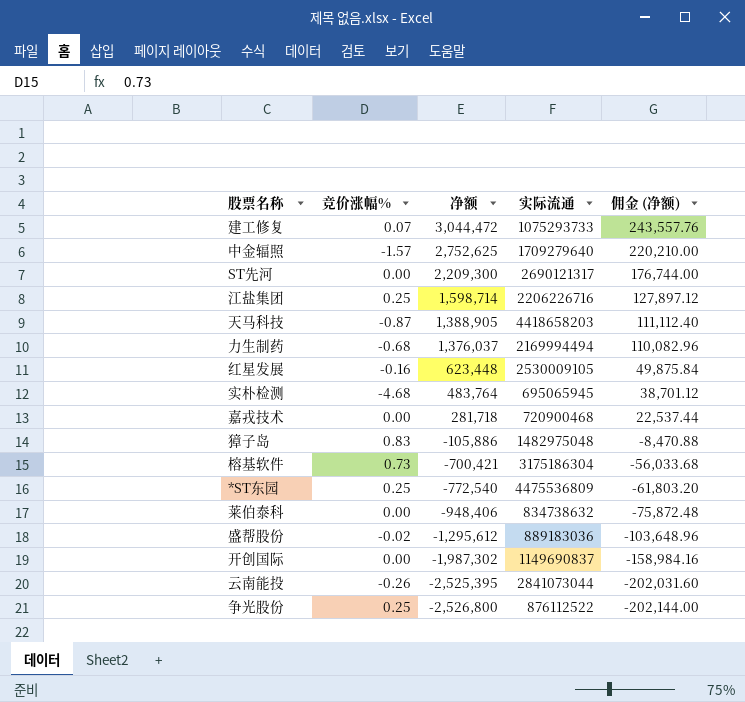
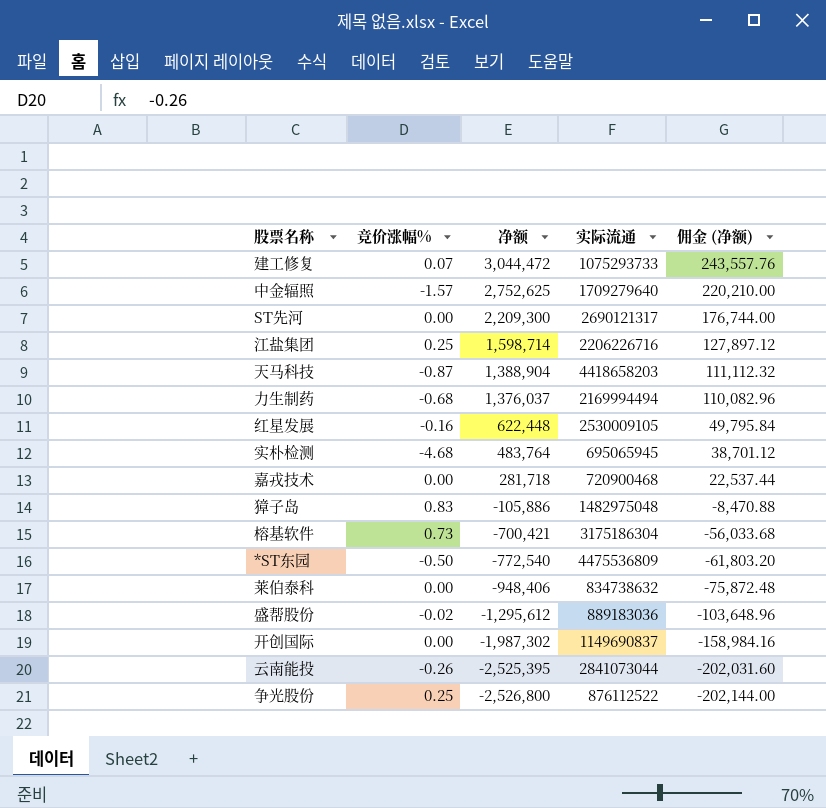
天马科技 | 净额: 1,388,905 -> 1,388,904
天马科技 | 佣金 (净额): 111,112.40 -> 111,112.32
红星发展 | 净额: 623,448 -> 622,448
红星发展 | 佣金 (净额): 49,875.84 -> 49,795.84
*ST东园 | 竞价涨幅%: 0.25 -> -0.50

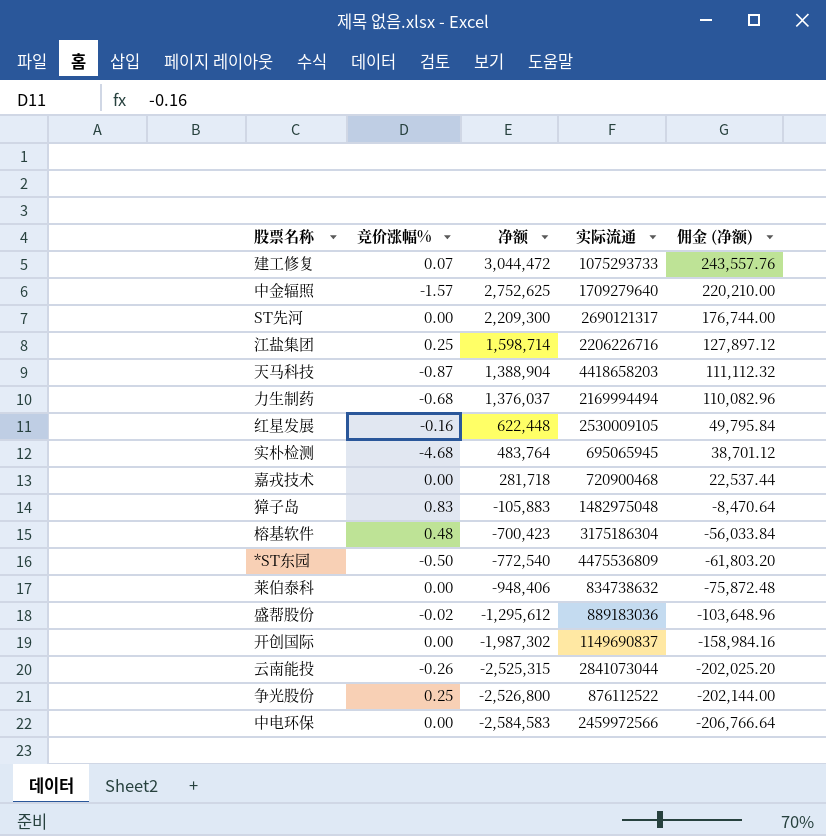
獐子岛 | 净额: -105,886 -> -105,883
獐子岛 | 佣金 (净额): -8,470.88 -> -8,470.64
榕基软件 | 竞价涨幅%: 0.73 -> 0.48
榕基软件 | 净额: -700,421 -> -700,423
榕基软件 | 佣金 (净额): -56,033.68 -> -56,033.84
云南能投 | 净额: -2,525,395 -> -2,525,315
云南能投 | 佣金 (净额): -202,031.60 -> -202,025.20
row 中电环保: none -> 0.00 | -2,584,583 | 2459972566 | -206,766.64

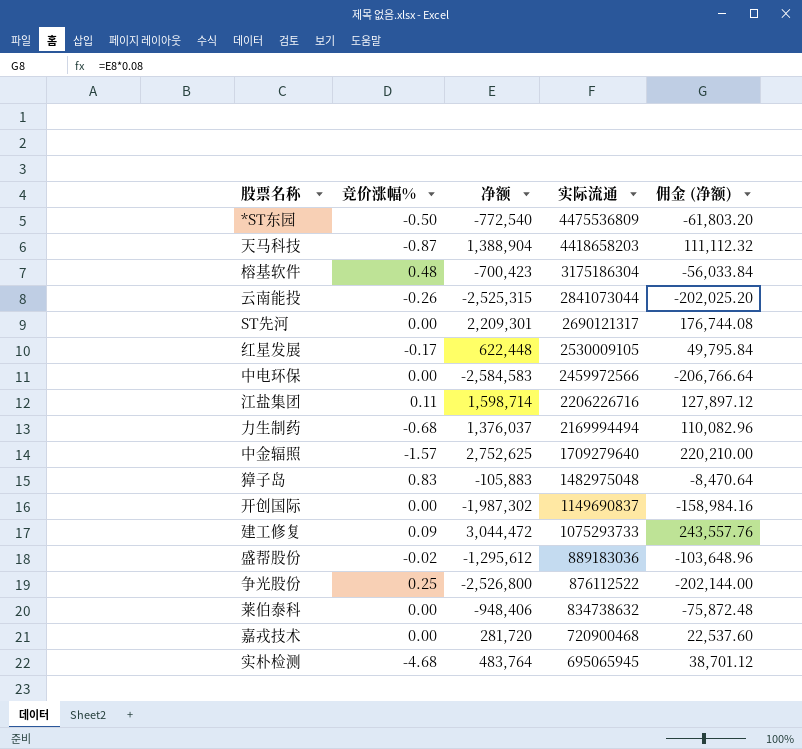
row order: 净额 descending -> 实际流通 descending
ST先河 | 净额: 2,209,300 -> 2,209,301
ST先河 | 佣金 (净额): 176,744.00 -> 176,744.08
红星发展 | 竞价涨幅%: -0.16 -> -0.17
江盐集团 | 竞价涨幅%: 0.25 -> 0.11
建工修复 | 竞价涨幅%: 0.07 -> 0.09
嘉戎技术 | 净额: 281,718 -> 281,720
嘉戎技术 | 佣金 (净额): 22,537.44 -> 22,537.60

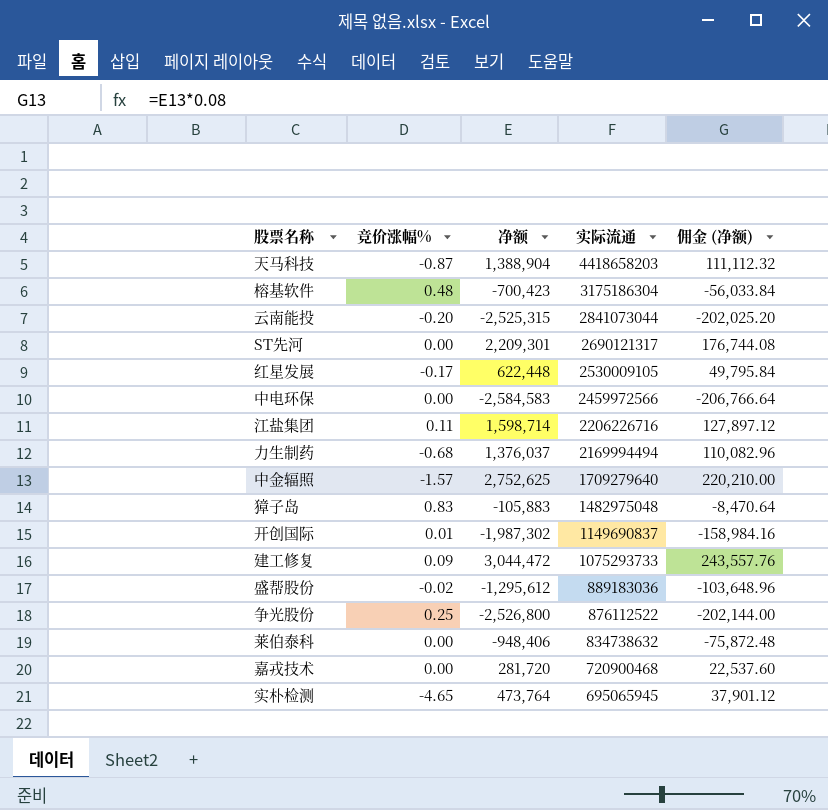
row *ST东园: -0.50 | -772,540 | 4475536809 | -61,803.20 -> none
云南能投 | 竞价涨幅%: -0.26 -> -0.20
开创国际 | 竞价涨幅%: 0.00 -> 0.01
实朴检测 | 竞价涨幅%: -4.68 -> -4.65
实朴检测 | 净额: 483,764 -> 473,764
实朴检测 | 佣金 (净额): 38,701.12 -> 37,901.12

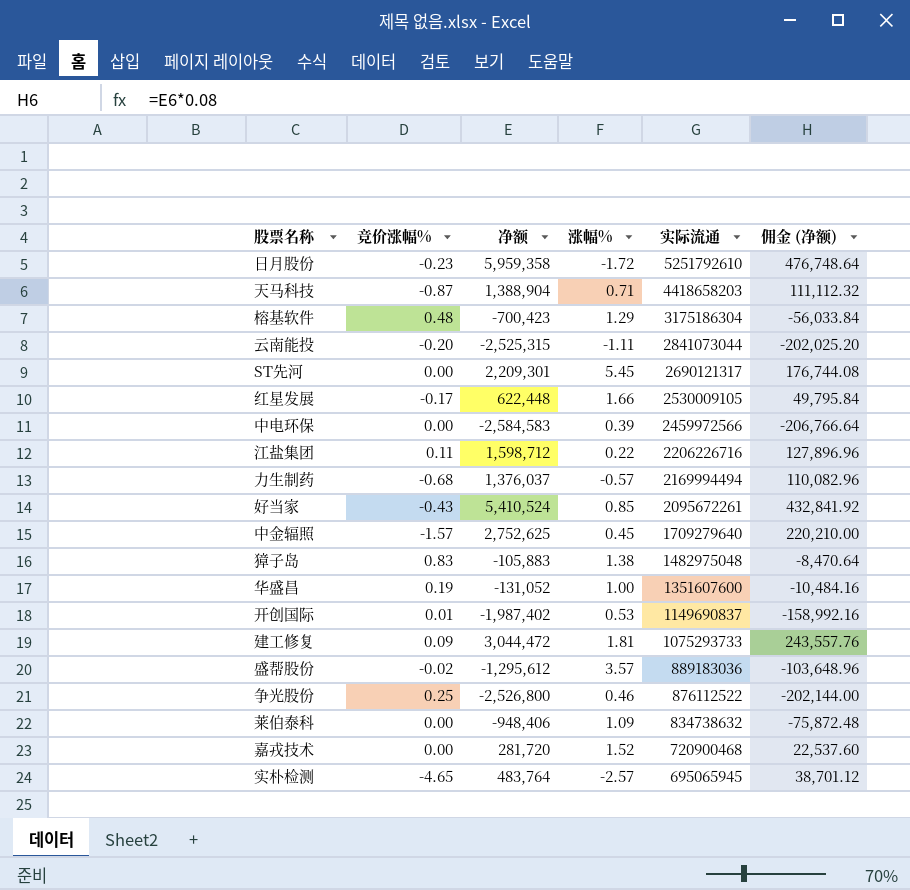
column 涨幅% | position: none -> 4
row 日月股份: none -> -0.23 | 5,959,358 | -1.72 | 5251792610 | 476,748.64
江盐集团 | 净额: 1,598,714 -> 1,598,712
江盐集团 | 佣金 (净额): 127,897.12 -> 127,896.96
row 好当家: none -> -0.43 | 5,410,524 | 0.85 | 2095672261 | 432,841.92
row 华盛昌: none -> 0.19 | -131,052 | 1.00 | 1351607600 | -10,484.16
开创国际 | 净额: -1,987,302 -> -1,987,402
开创国际 | 佣金 (净额): -158,984.16 -> -158,992.16
实朴检测 | 净额: 473,764 -> 483,764
实朴检测 | 佣金 (净额): 37,901.12 -> 38,701.12

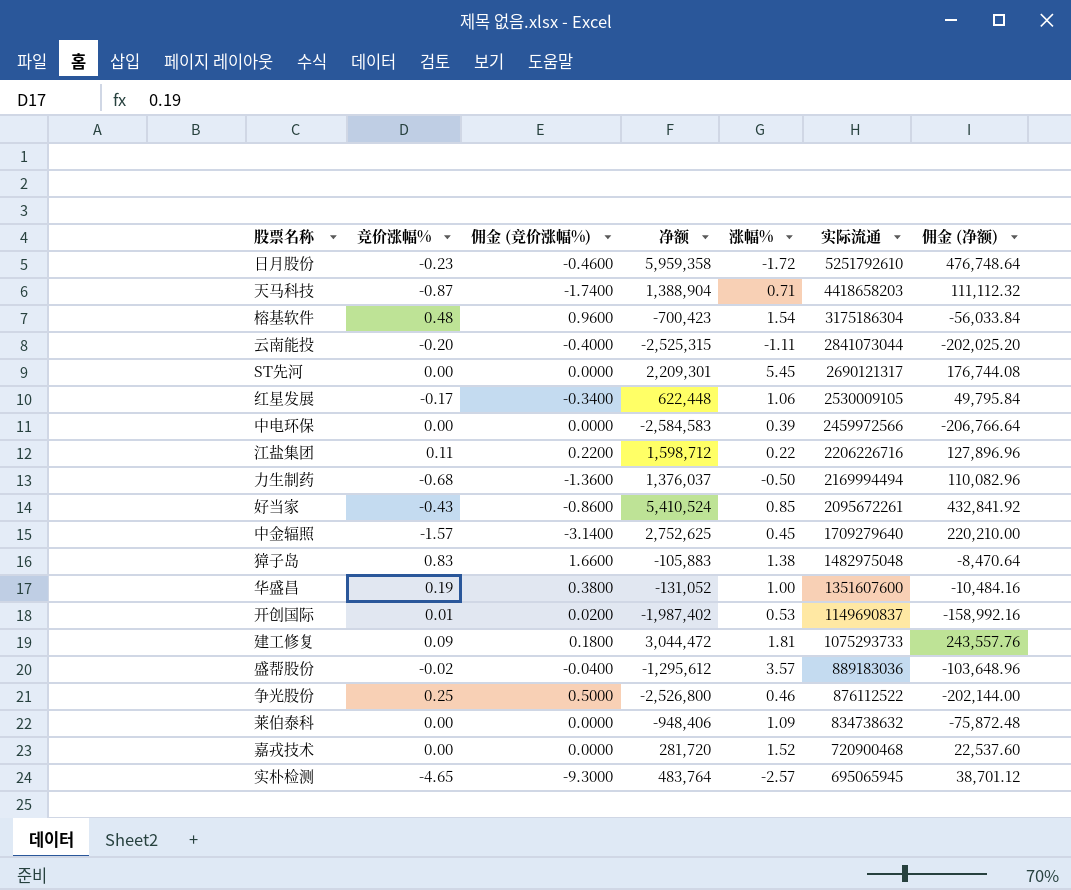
column 佣金 (竞价涨幅%) | formula: none -> [竞价涨幅%] * 2
榕基软件 | 涨幅%: 1.29 -> 1.54
红星发展 | 涨幅%: 1.66 -> 1.06
力生制药 | 涨幅%: -0.57 -> -0.50

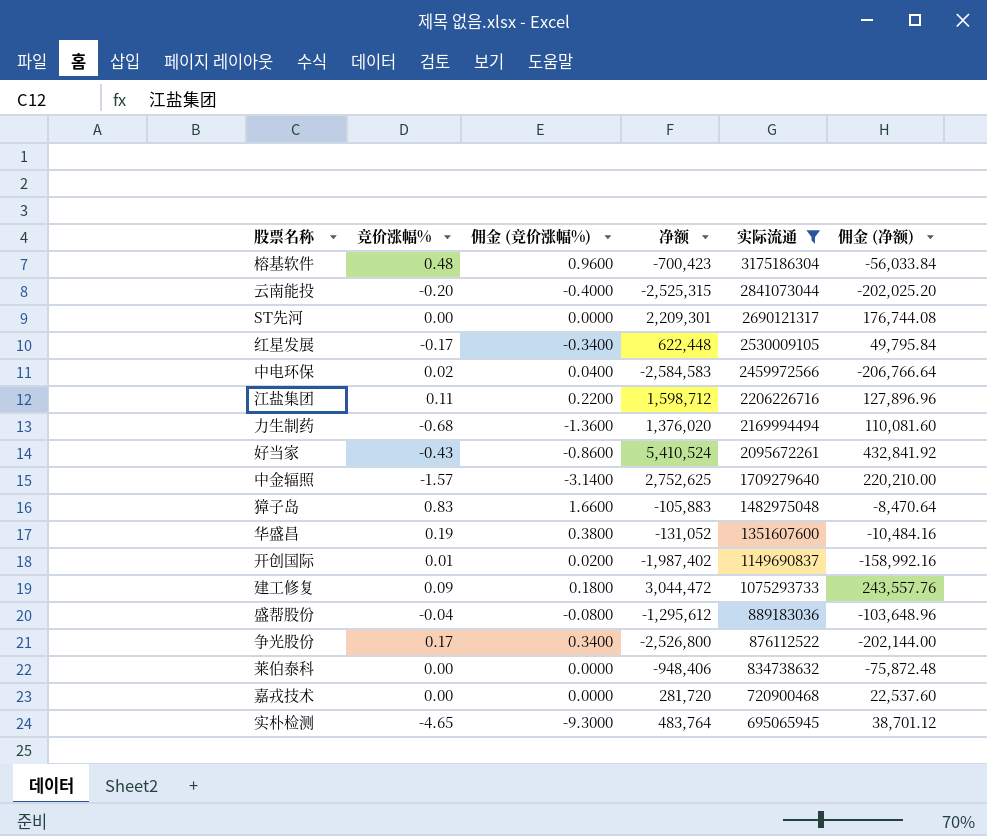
filter: none -> 实际流通 <= 3175186304
column 涨幅% | position: 5 -> none
中电环保 | 竞价涨幅%: 0.00 -> 0.02
中电环保 | 佣金 (竞价涨幅%): 0.0000 -> 0.0400
力生制药 | 净额: 1,376,037 -> 1,376,020
力生制药 | 佣金 (净额): 110,082.96 -> 110,081.60
盛帮股份 | 竞价涨幅%: -0.02 -> -0.04
盛帮股份 | 佣金 (竞价涨幅%): -0.0400 -> -0.0800
争光股份 | 竞价涨幅%: 0.25 -> 0.17
争光股份 | 佣金 (竞价涨幅%): 0.5000 -> 0.3400

